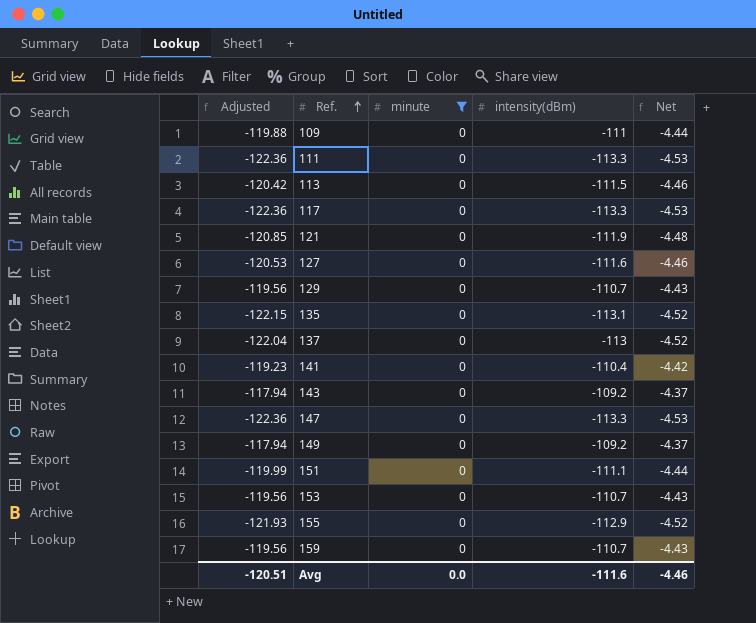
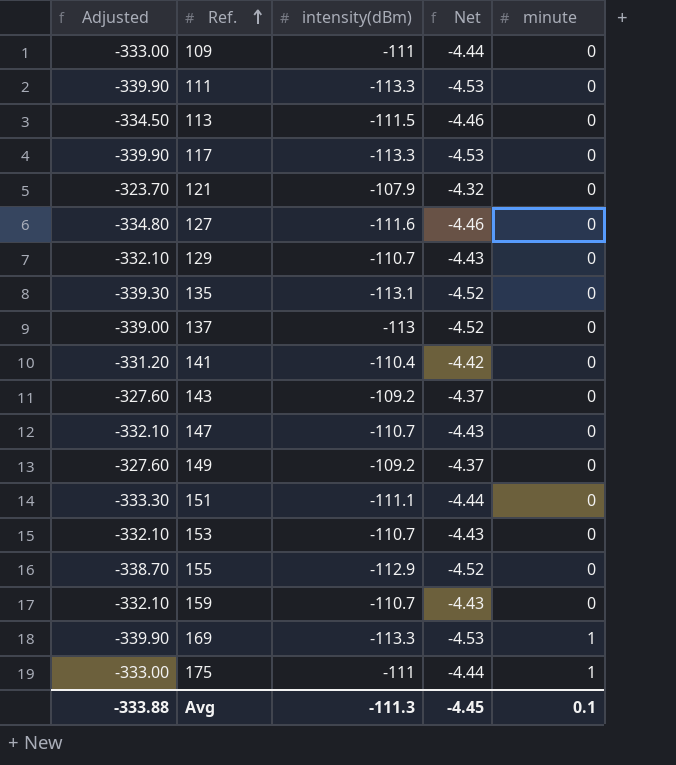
filter: minute = 0 -> none
column Adjusted | formula: [intensity(dBm)] * 1.08 -> [intensity(dBm)] * 3
column minute | position: 3 -> 5
121 | intensity(dBm): -111.9 -> -107.9
121 | Net: -4.48 -> -4.32
147 | intensity(dBm): -113.3 -> -110.7
147 | Net: -4.53 -> -4.43
Avg | Adjusted: -120.51 -> -333.88
Avg | intensity(dBm): -111.6 -> -111.3
Avg | Net: -4.46 -> -4.45
Avg | minute: 0.0 -> 0.1

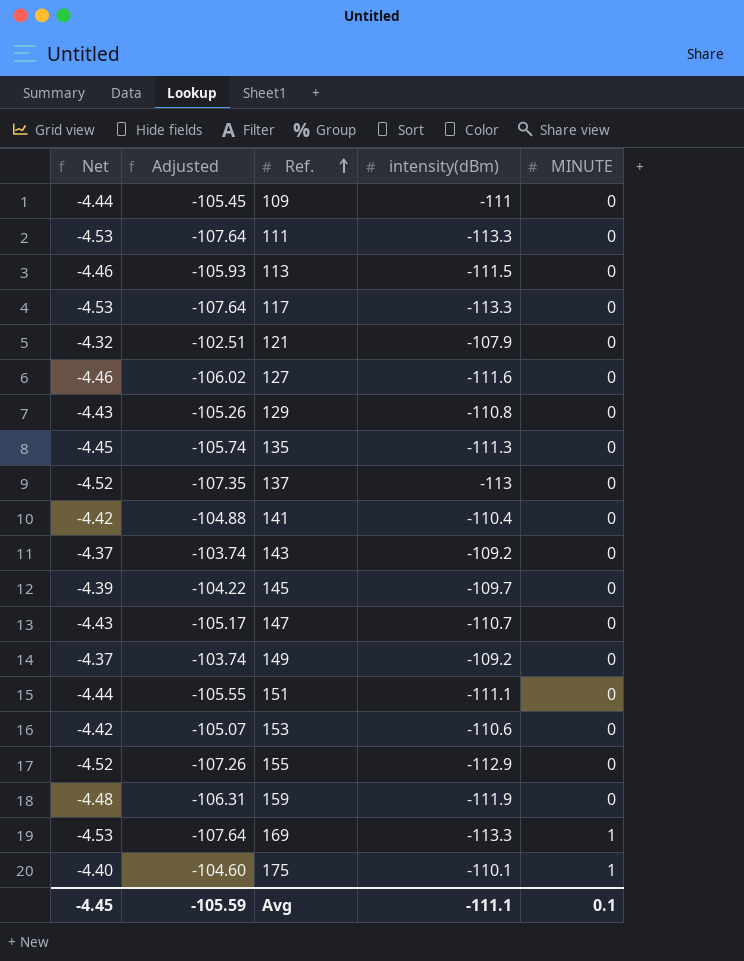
column Net | position: 4 -> 1
column Adjusted | formula: [intensity(dBm)] * 3 -> [intensity(dBm)] * 0.95
column name: minute -> MINUTE
129 | intensity(dBm): -110.7 -> -110.8
135 | Net: -4.52 -> -4.45
135 | intensity(dBm): -113.1 -> -111.3
row 145: none -> -4.39 | -104.22 | -109.7 | 0
153 | Net: -4.43 -> -4.42
153 | intensity(dBm): -110.7 -> -110.6
159 | Net: -4.43 -> -4.48
159 | intensity(dBm): -110.7 -> -111.9
175 | Net: -4.44 -> -4.40
175 | intensity(dBm): -111 -> -110.1
Avg | Adjusted: -333.88 -> -105.59
Avg | intensity(dBm): -111.3 -> -111.1

